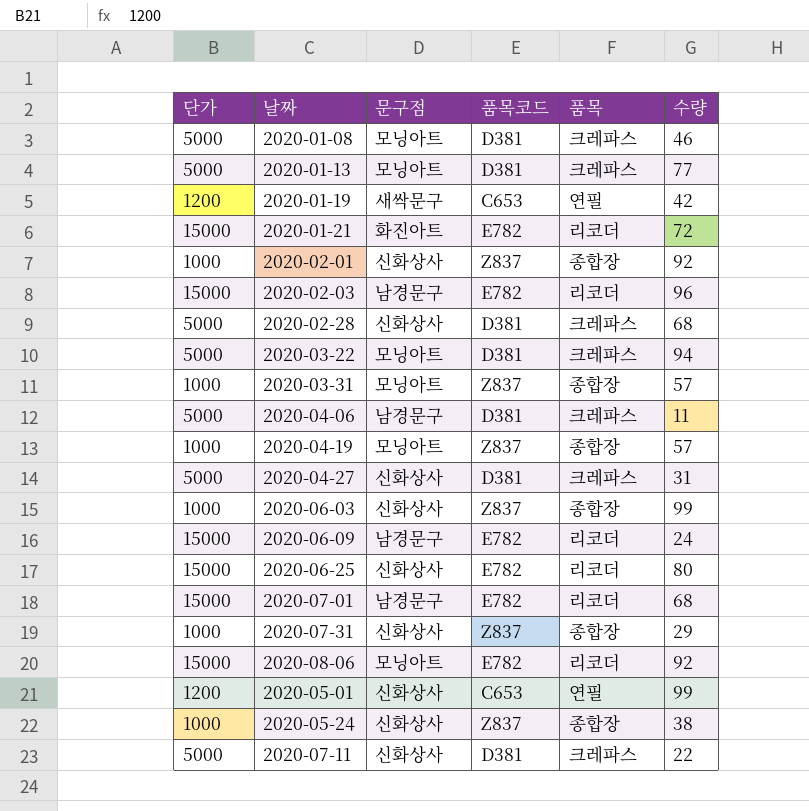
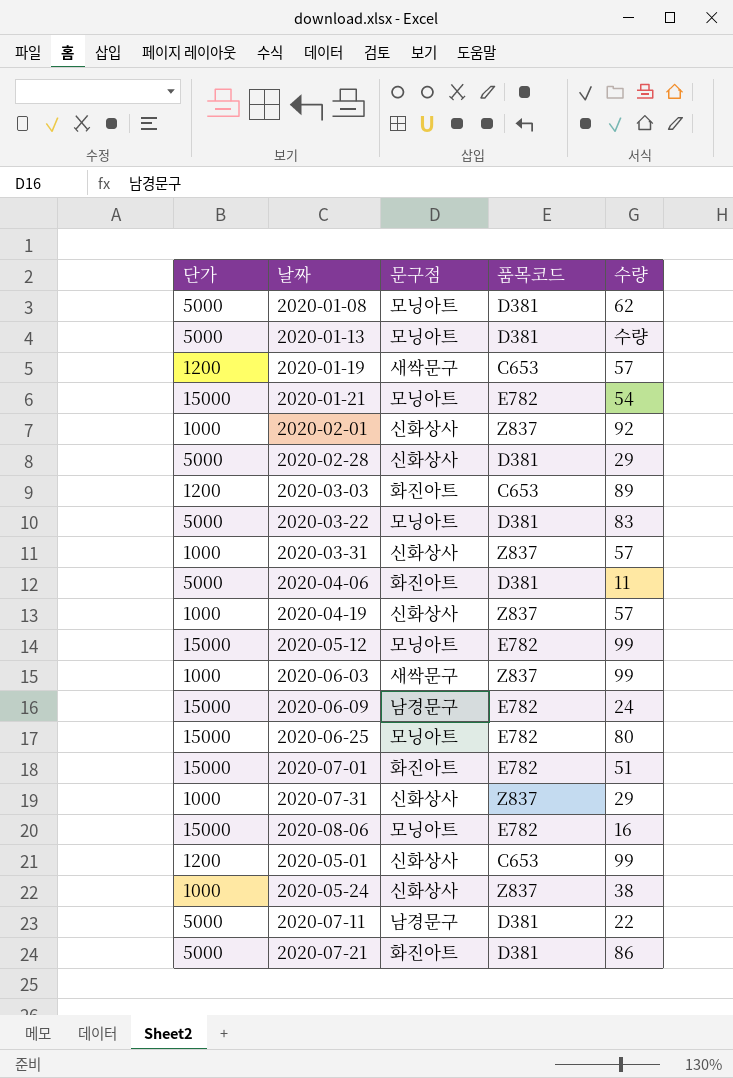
column 품목 | position: 5 -> none
row 2020-02-03: 15000 | 남경문구 | E782 | 리코더 | 96 -> none
row 2020-04-27: 5000 | 신화상사 | D381 | 크레파스 | 31 -> none
2020-01-08 | 수량: 46 -> 62
2020-01-13 | 수량: 77 -> 수량
2020-01-19 | 수량: 42 -> 57
2020-01-21 | 문구점: 화진아트 -> 모닝아트
2020-01-21 | 수량: 72 -> 54
2020-02-28 | 수량: 68 -> 29
row 2020-03-03: none -> 1200 | 화진아트 | C653 | 89
2020-03-22 | 수량: 94 -> 83
2020-03-31 | 문구점: 모닝아트 -> 신화상사
2020-04-06 | 문구점: 남경문구 -> 화진아트
2020-04-19 | 문구점: 모닝아트 -> 신화상사
row 2020-05-12: none -> 15000 | 모닝아트 | E782 | 99
2020-06-03 | 문구점: 신화상사 -> 새싹문구
2020-06-25 | 문구점: 신화상사 -> 모닝아트
2020-07-01 | 문구점: 남경문구 -> 화진아트
2020-07-01 | 수량: 68 -> 51
2020-08-06 | 수량: 92 -> 16
2020-07-11 | 문구점: 신화상사 -> 남경문구
row 2020-07-21: none -> 5000 | 화진아트 | D381 | 86

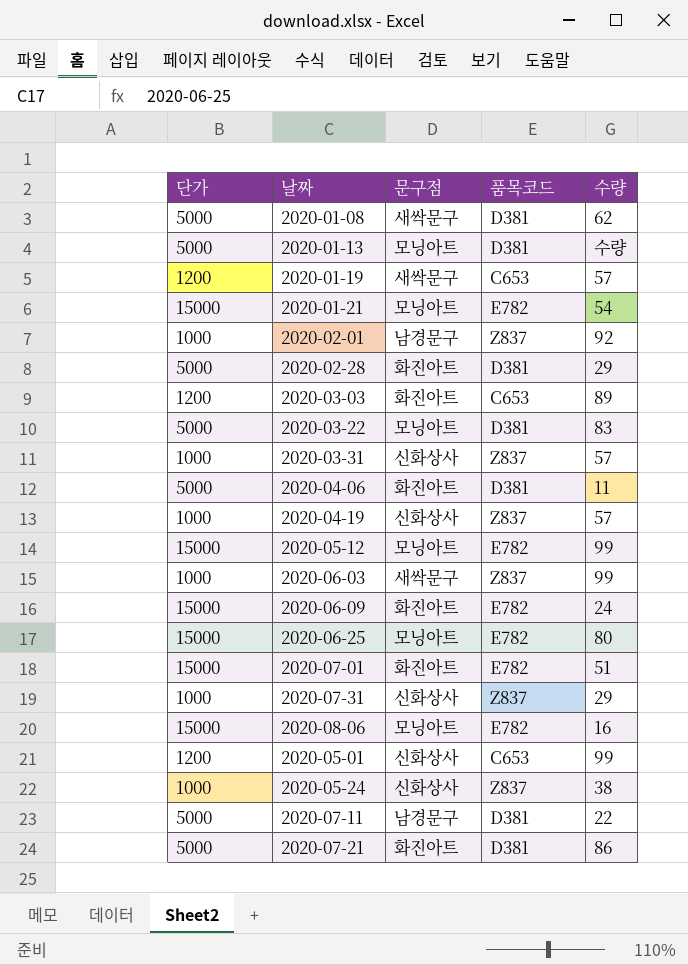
2020-01-08 | 문구점: 모닝아트 -> 새싹문구
2020-02-01 | 문구점: 신화상사 -> 남경문구
2020-02-28 | 문구점: 신화상사 -> 화진아트
2020-06-09 | 문구점: 남경문구 -> 화진아트

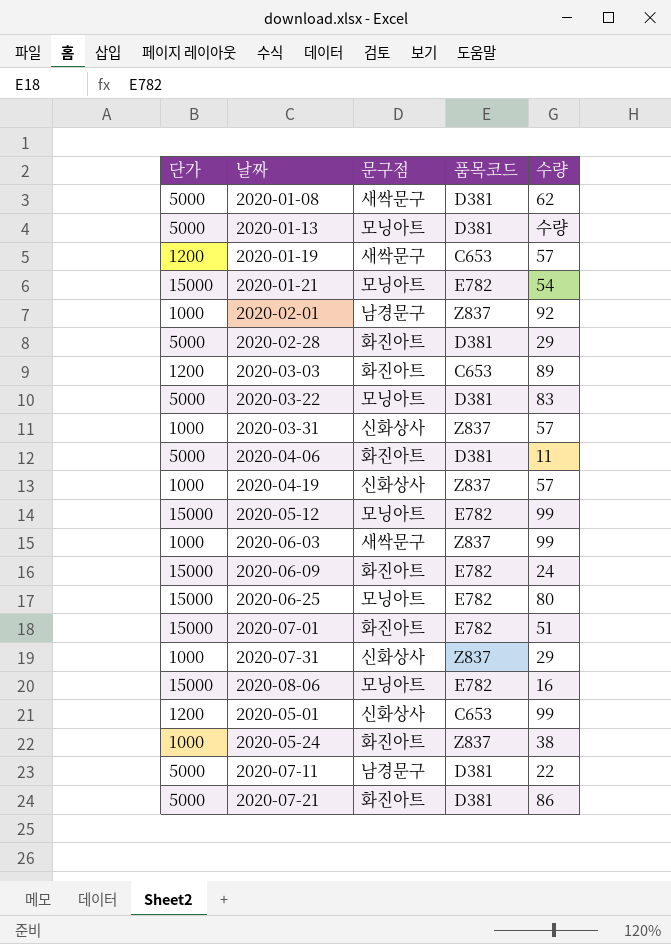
2020-05-24 | 문구점: 신화상사 -> 화진아트

